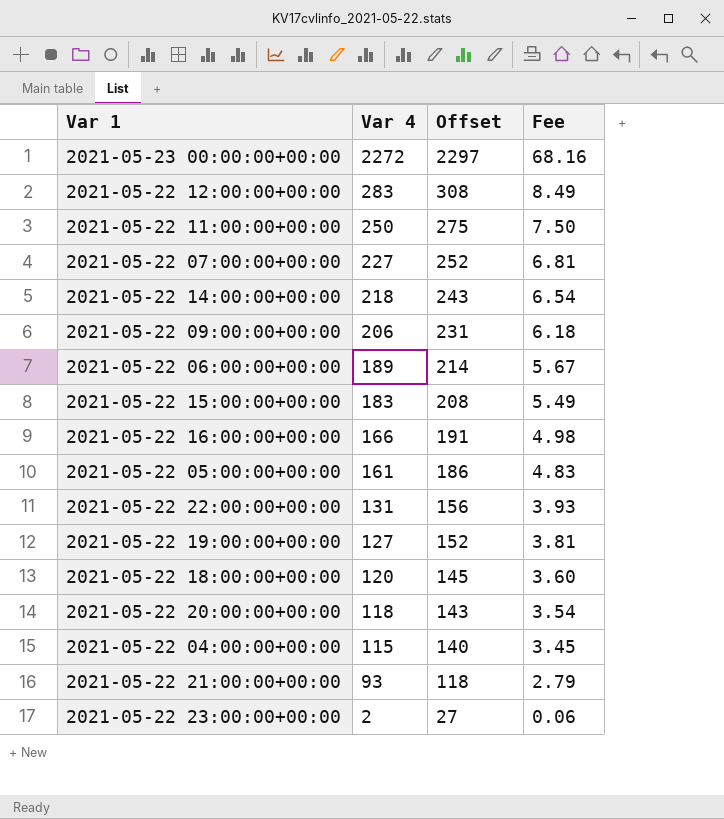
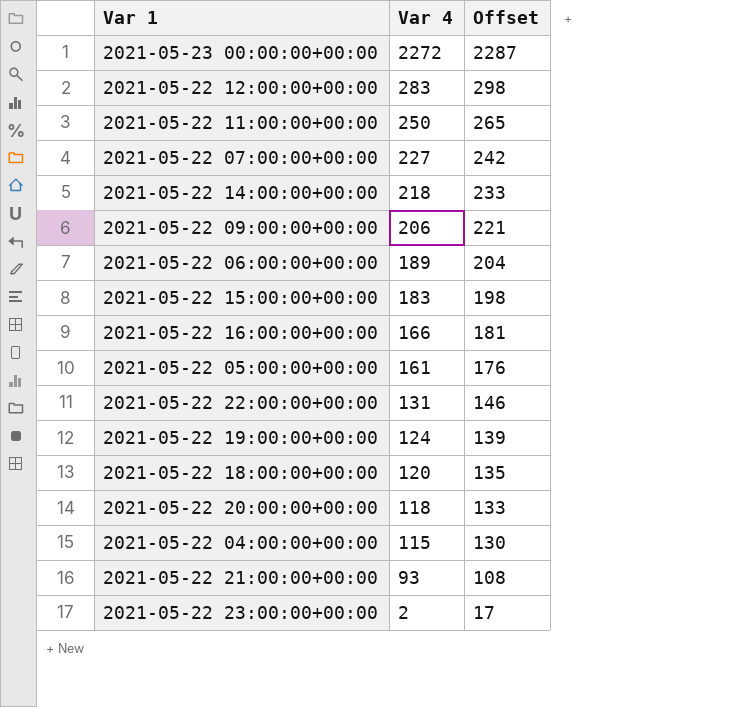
column Fee | formula: [Var 4] * 0.03 -> none
column Offset | formula: [Var 4] + 25 -> [Var 4] + 15
2021-05-22 19:00:00+00:00 | Var 4: 127 -> 124

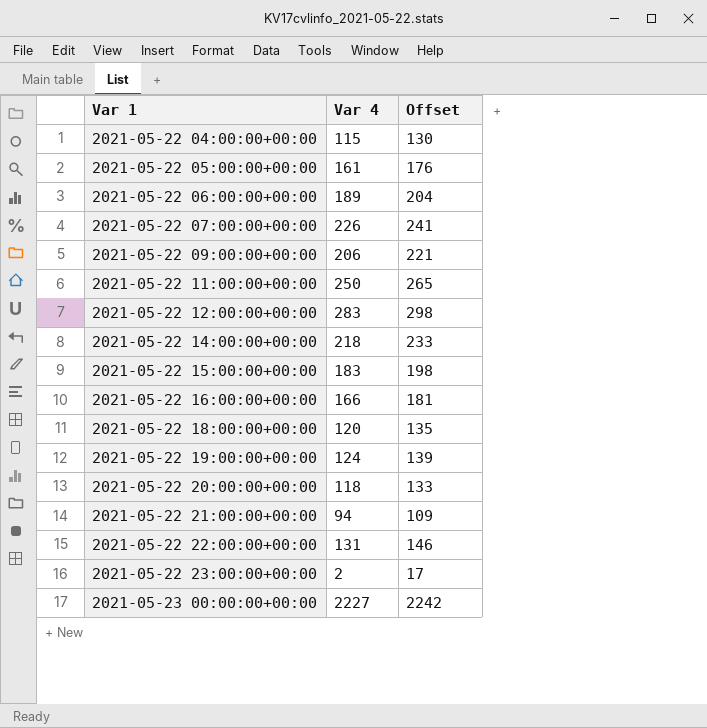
row order: Var 4 descending -> Var 1 ascending
2021-05-22 07:00:00+00:00 | Var 4: 227 -> 226
2021-05-22 07:00:00+00:00 | Offset: 242 -> 241
2021-05-22 21:00:00+00:00 | Var 4: 93 -> 94
2021-05-22 21:00:00+00:00 | Offset: 108 -> 109
2021-05-23 00:00:00+00:00 | Var 4: 2272 -> 2227
2021-05-23 00:00:00+00:00 | Offset: 2287 -> 2242

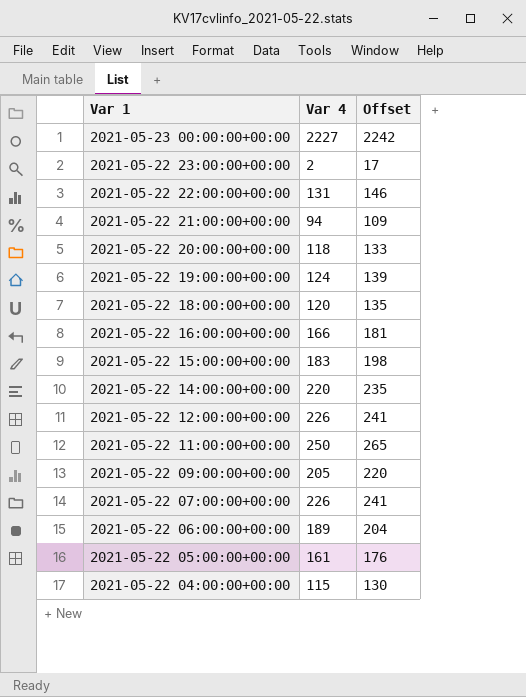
row order: Var 1 ascending -> Var 1 descending
2021-05-22 14:00:00+00:00 | Var 4: 218 -> 220
2021-05-22 14:00:00+00:00 | Offset: 233 -> 235
2021-05-22 12:00:00+00:00 | Var 4: 283 -> 226
2021-05-22 12:00:00+00:00 | Offset: 298 -> 241
2021-05-22 09:00:00+00:00 | Var 4: 206 -> 205
2021-05-22 09:00:00+00:00 | Offset: 221 -> 220

